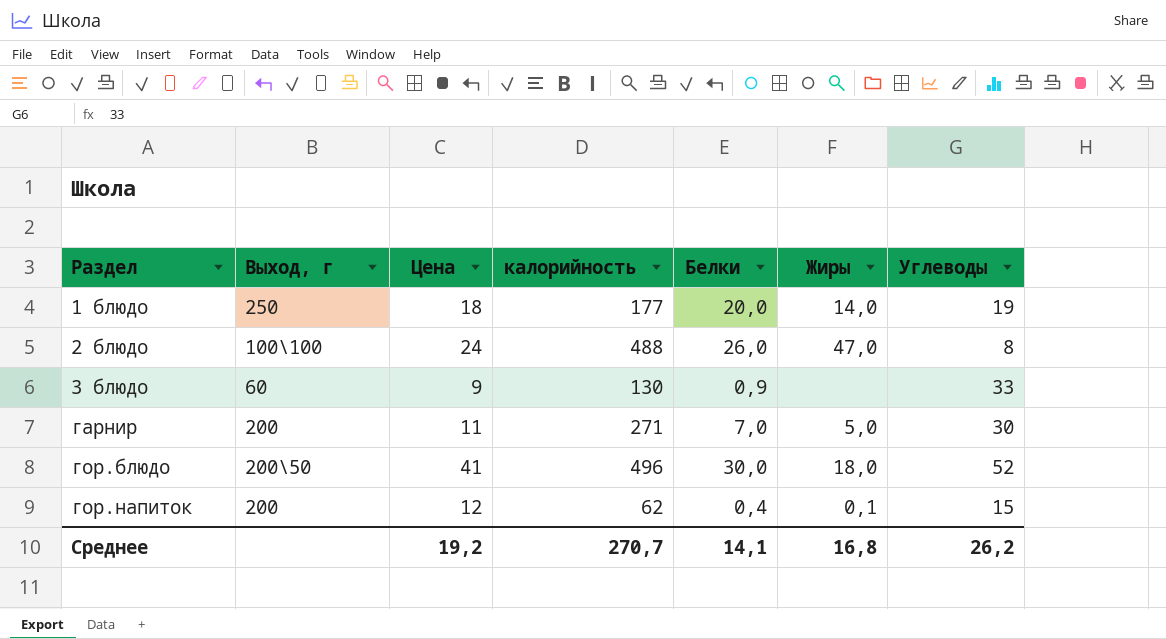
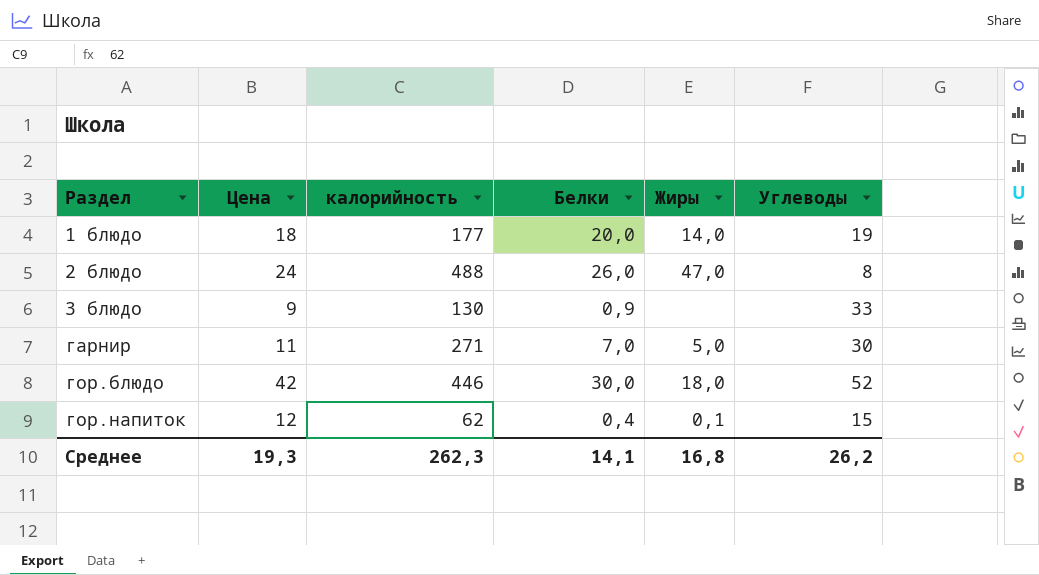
column Выход, г | position: 2 -> none
гор.блюдо | Цена: 41 -> 42
гор.блюдо | калорийность: 496 -> 446
Среднее | Цена: 19,2 -> 19,3
Среднее | калорийность: 270,7 -> 262,3

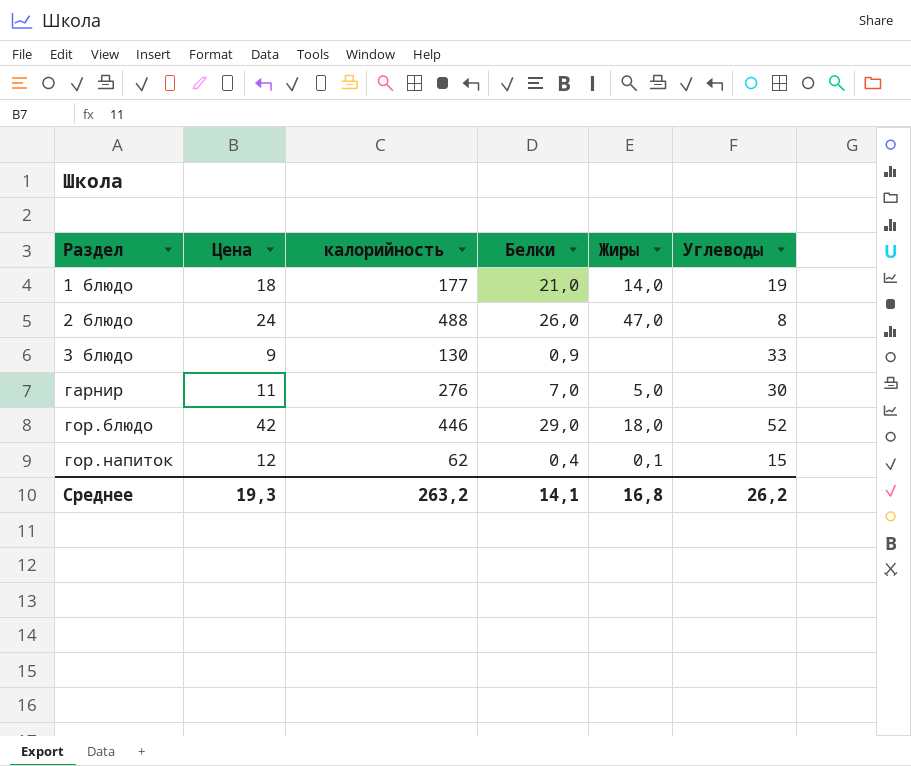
1 блюдо | Белки: 20,0 -> 21,0
гарнир | калорийность: 271 -> 276
гор.блюдо | Белки: 30,0 -> 29,0
Среднее | калорийность: 262,3 -> 263,2

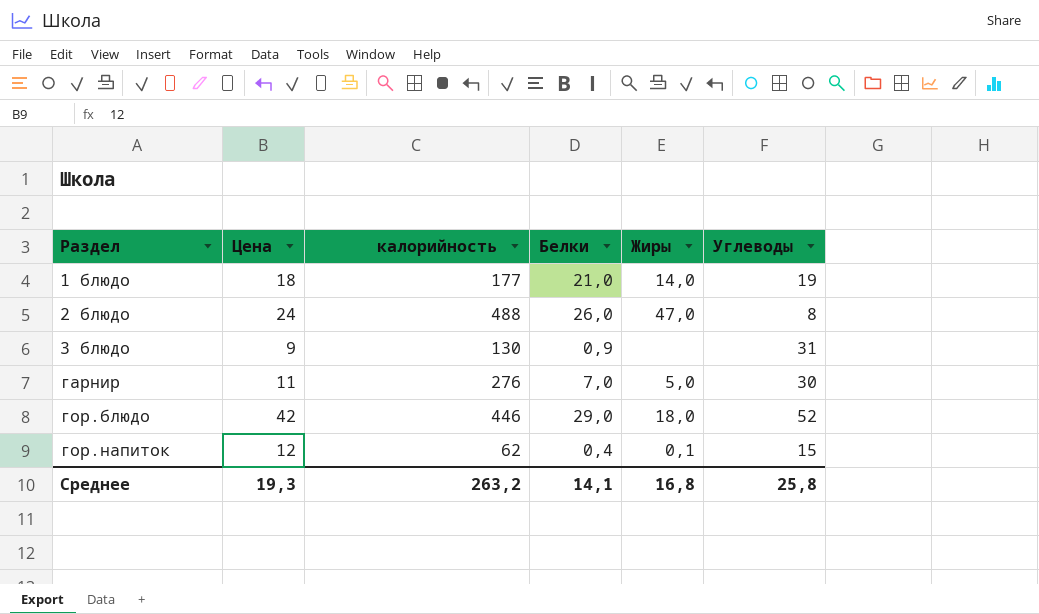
3 блюдо | Углеводы: 33 -> 31
Среднее | Углеводы: 26,2 -> 25,8

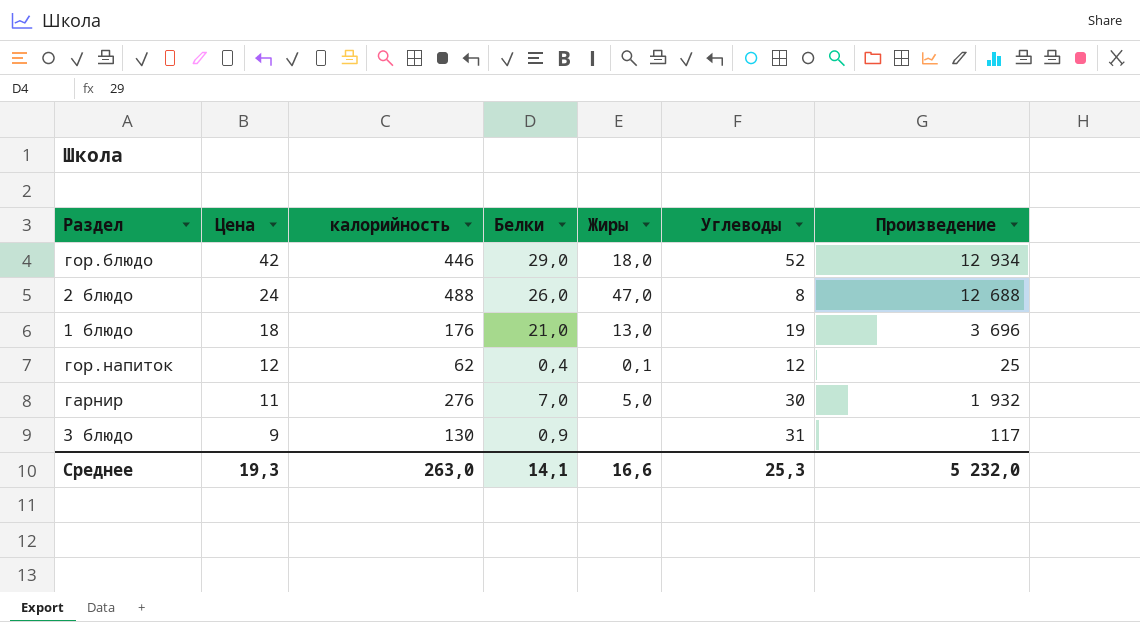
row order: Раздел ascending -> Цена descending
column Произведение | formula: none -> [калорийность] * [Белки]
1 блюдо | калорийность: 177 -> 176
1 блюдо | Жиры: 14,0 -> 13,0
гор.напиток | Углеводы: 15 -> 12
Среднее | калорийность: 263,2 -> 263,0
Среднее | Жиры: 16,8 -> 16,6
Среднее | Углеводы: 25,8 -> 25,3

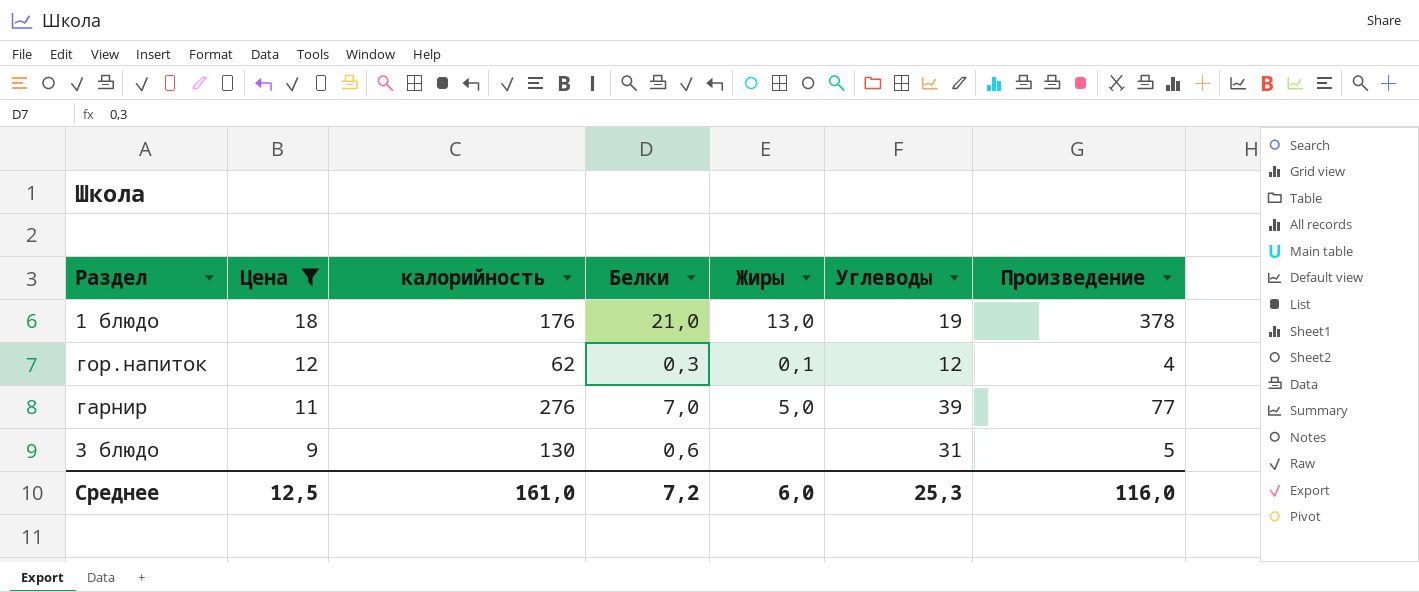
filter: none -> Цена <= 18
column Произведение | formula: [калорийность] * [Белки] -> [Цена] * [Белки]
гор.напиток | Белки: 0,4 -> 0,3
гарнир | Углеводы: 30 -> 39
3 блюдо | Белки: 0,9 -> 0,6
Среднее | Цена: 19,3 -> 12,5
Среднее | калорийность: 263,0 -> 161,0
Среднее | Белки: 14,1 -> 7,2
Среднее | Жиры: 16,6 -> 6,0
Среднее | Произведение: 5 232,0 -> 116,0

